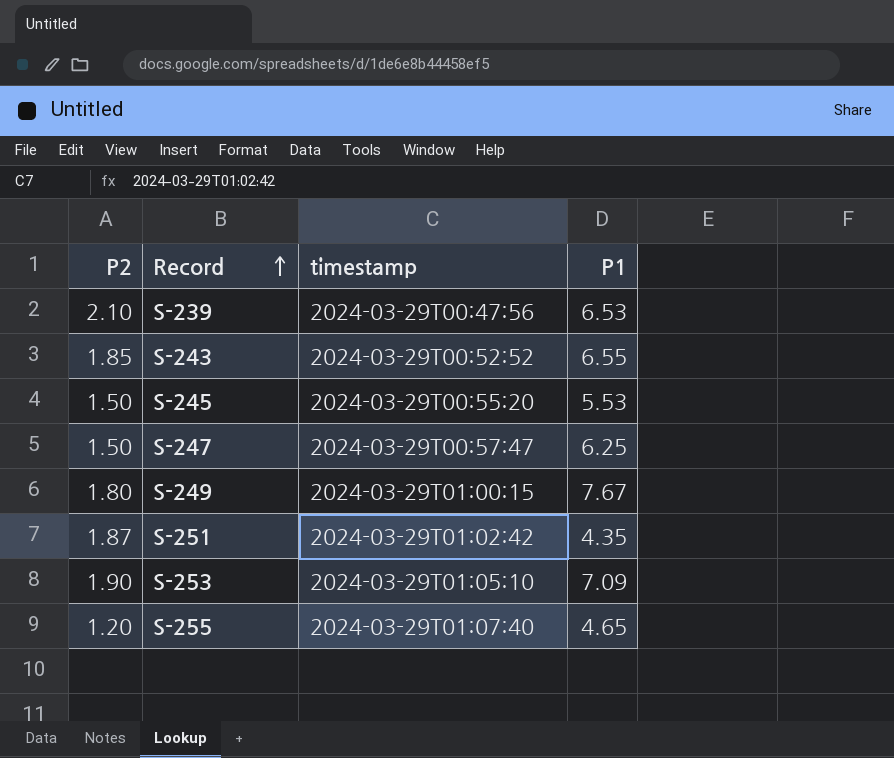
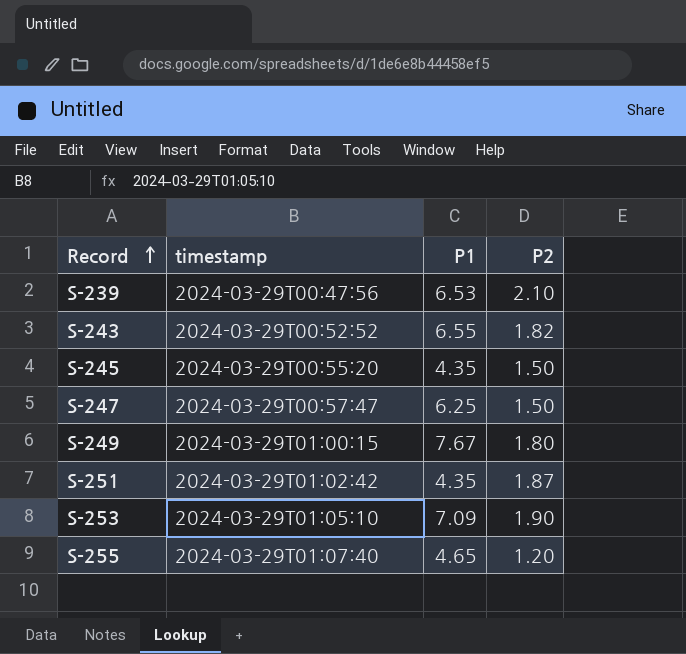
column P2 | position: 1 -> 4
S-243 | P2: 1.85 -> 1.82
S-245 | P1: 5.53 -> 4.35

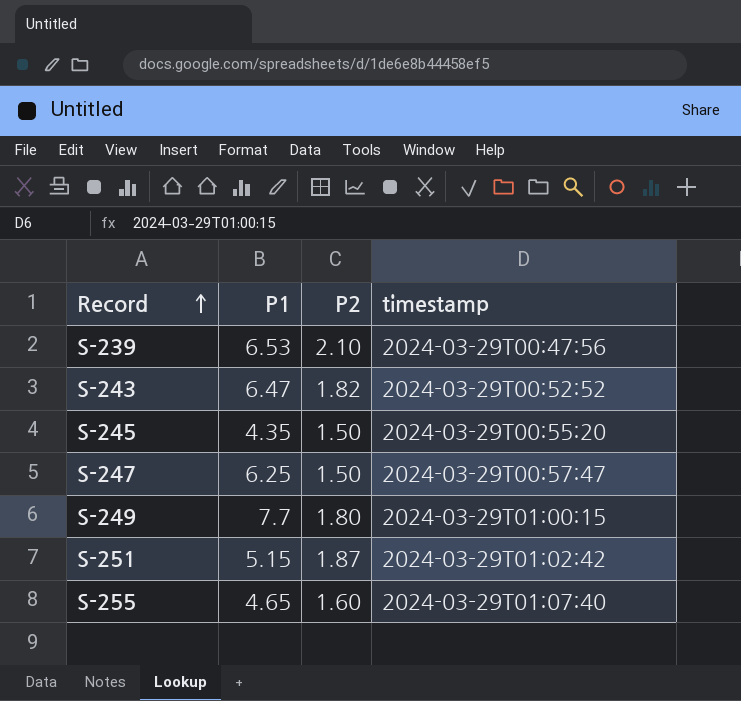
column timestamp | position: 2 -> 4
row S-253: 2024-03-29T01:05:10 | 7.09 | 1.90 -> none
S-243 | P1: 6.55 -> 6.47
S-249 | P1: 7.67 -> 7.7
S-251 | P1: 4.35 -> 5.15
S-255 | P2: 1.20 -> 1.60

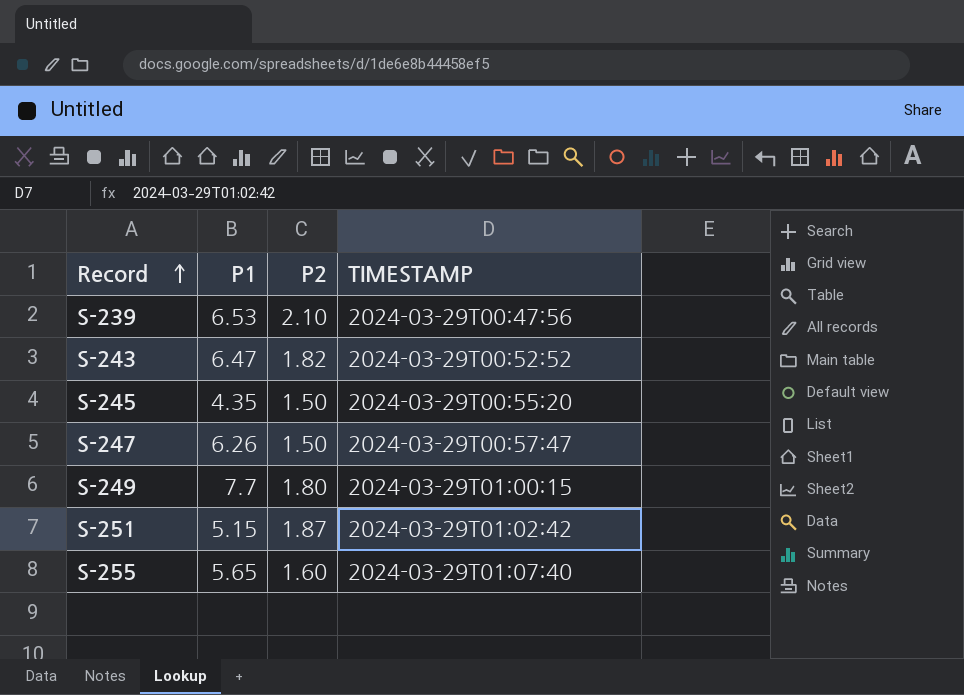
column name: timestamp -> TIMESTAMP
S-247 | P1: 6.25 -> 6.26
S-255 | P1: 4.65 -> 5.65

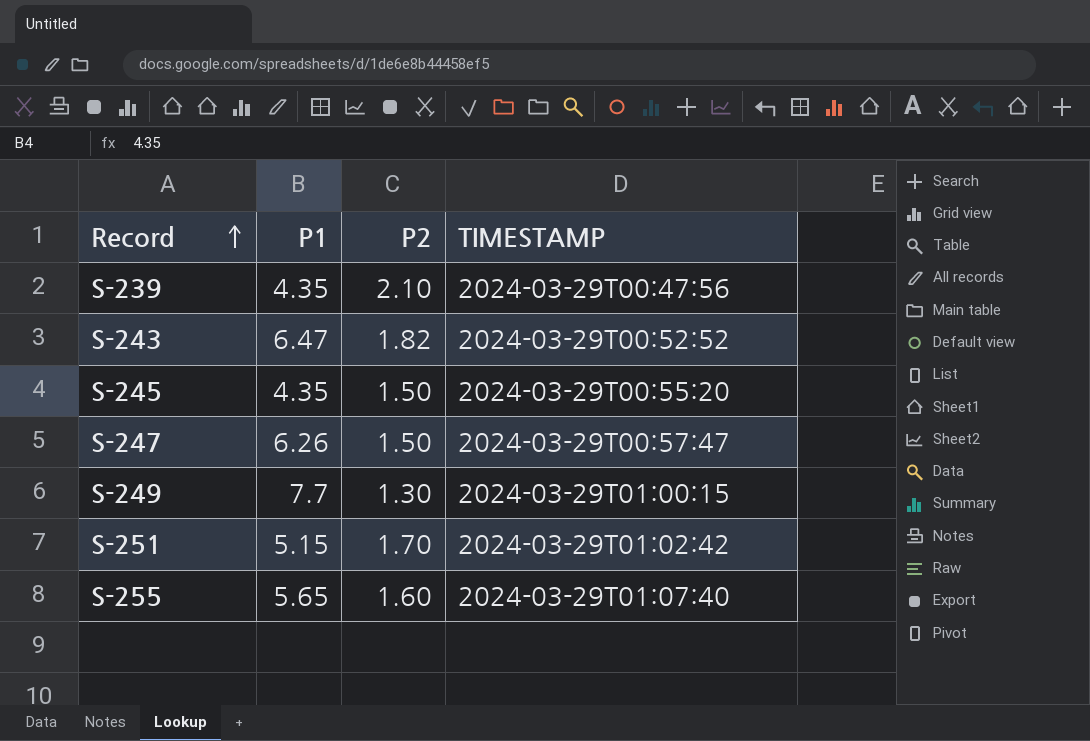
S-239 | P1: 6.53 -> 4.35
S-249 | P2: 1.80 -> 1.30
S-251 | P2: 1.87 -> 1.70

